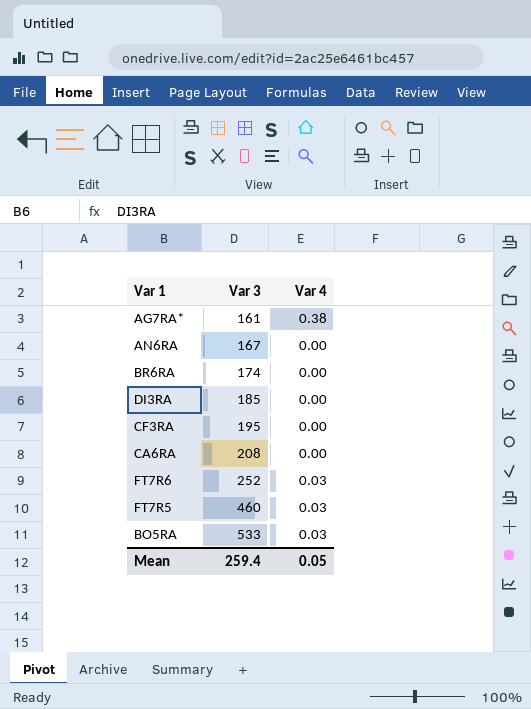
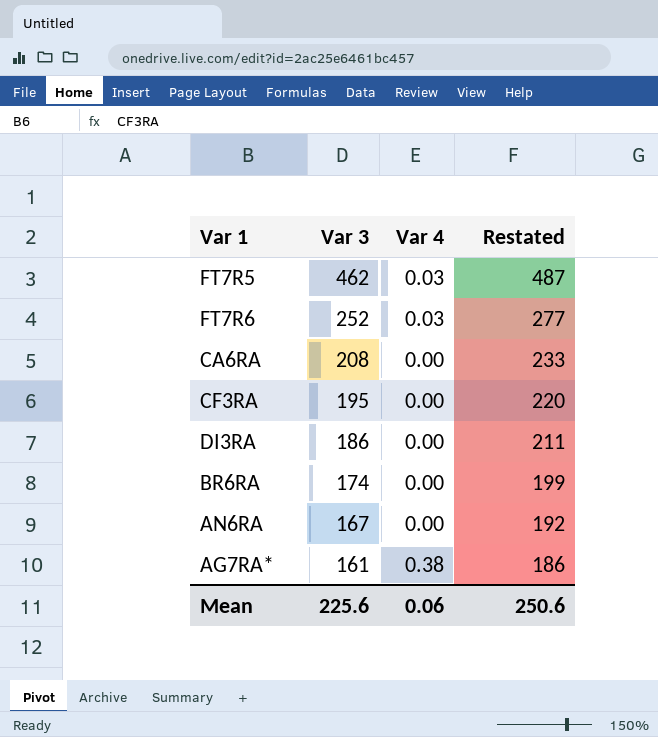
row order: Var 3 ascending -> Var 3 descending
column Restated | formula: none -> [Var 3] + 25
row BO5RA: 533 | 0.03 -> none
FT7R5 | Var 3: 460 -> 462
DI3RA | Var 3: 185 -> 186
Mean | Var 3: 259.4 -> 225.6
Mean | Var 4: 0.05 -> 0.06

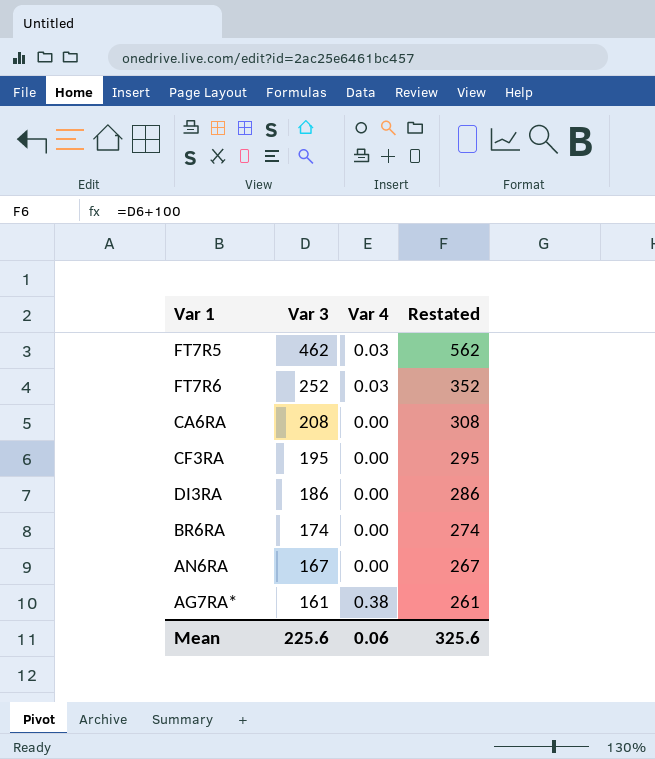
column Restated | formula: [Var 3] + 25 -> [Var 3] + 100
Mean | Restated: 250.6 -> 325.6

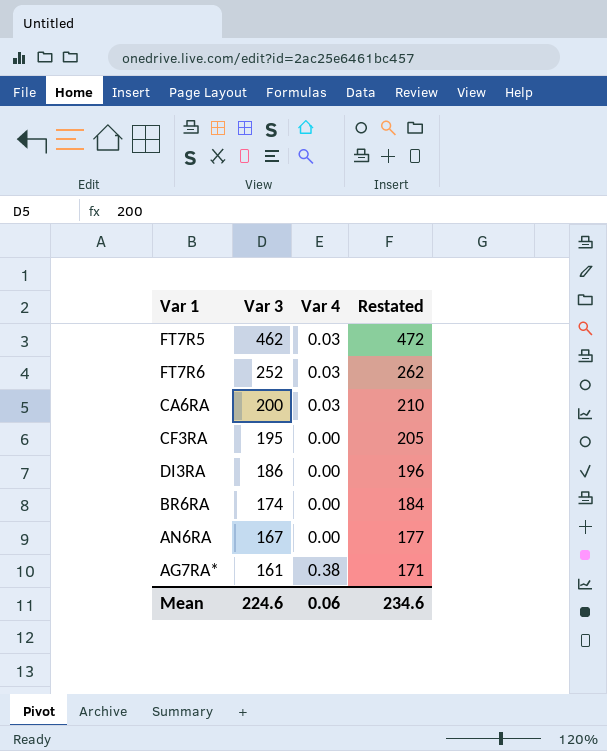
column Restated | formula: [Var 3] + 100 -> [Var 3] + 10
CA6RA | Var 3: 208 -> 200
CA6RA | Var 4: 0.00 -> 0.03
Mean | Var 3: 225.6 -> 224.6
Mean | Restated: 325.6 -> 234.6

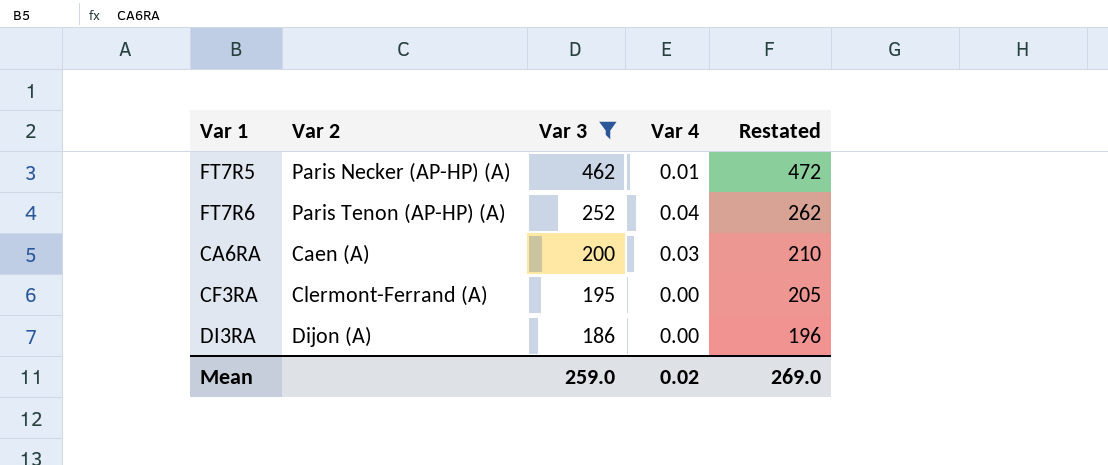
filter: none -> Var 3 >= 186
column Var 2 | position: none -> 2
FT7R5 | Var 4: 0.03 -> 0.01
FT7R6 | Var 4: 0.03 -> 0.04
Mean | Var 3: 224.6 -> 259.0
Mean | Var 4: 0.06 -> 0.02
Mean | Restated: 234.6 -> 269.0

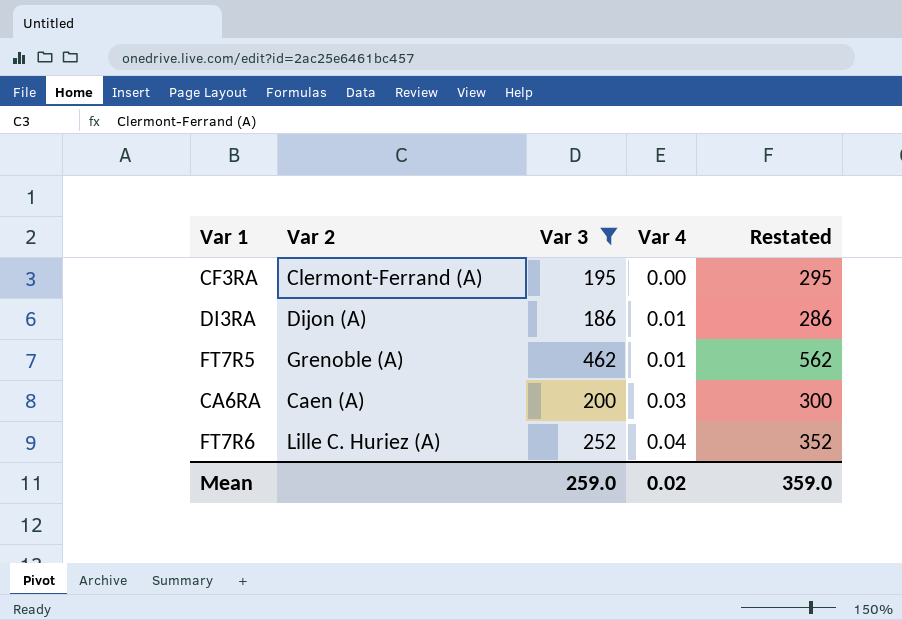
row order: Var 3 descending -> Var 4 ascending
column Restated | formula: [Var 3] + 10 -> [Var 3] + 100
DI3RA | Var 4: 0.00 -> 0.01
FT7R5 | Var 2: Paris Necker (AP-HP) (A) -> Grenoble (A)
FT7R6 | Var 2: Paris Tenon (AP-HP) (A) -> Lille C. Huriez (A)
Mean | Restated: 269.0 -> 359.0

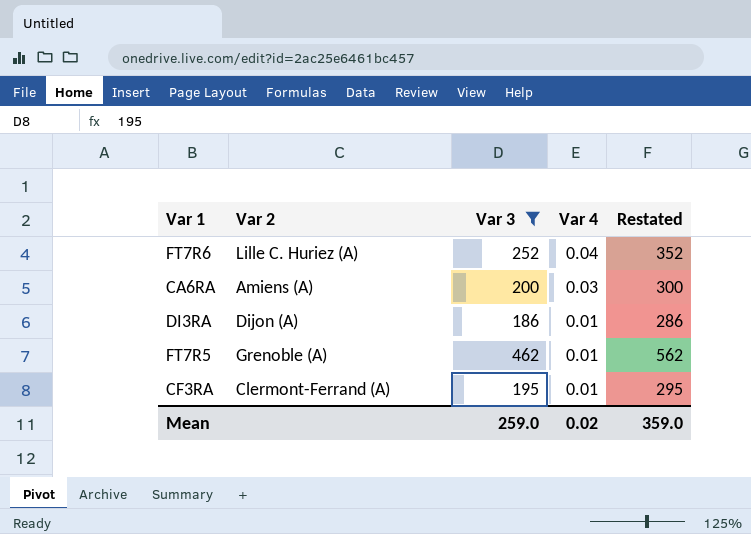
row order: Var 4 ascending -> Var 4 descending
CA6RA | Var 2: Caen (A) -> Amiens (A)
CF3RA | Var 4: 0.00 -> 0.01

